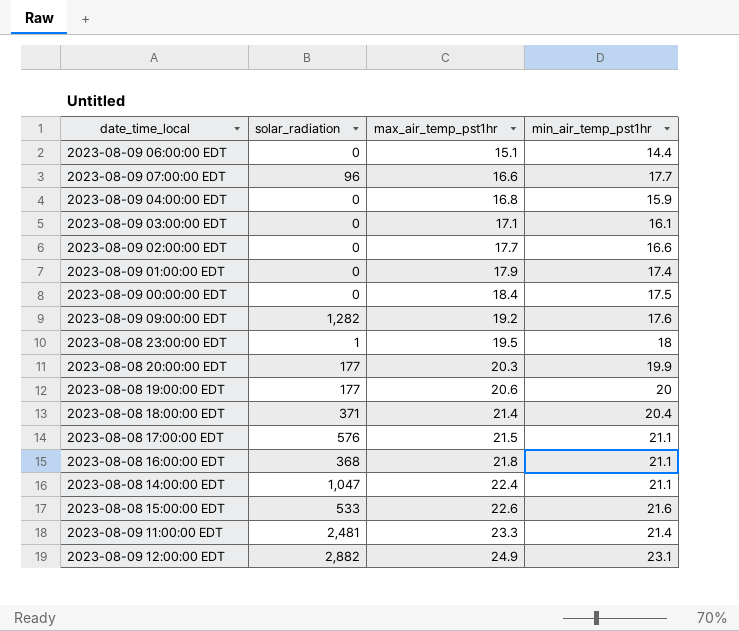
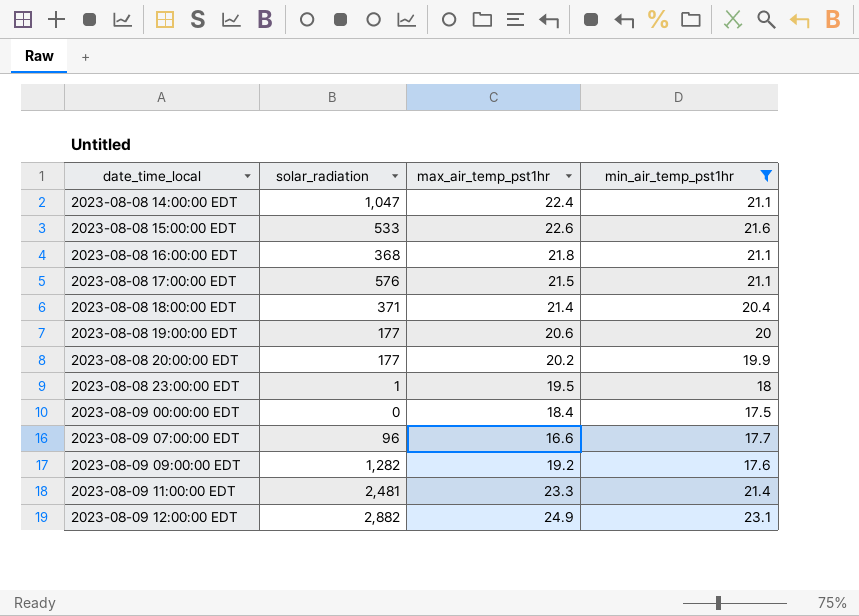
filter: none -> min_air_temp_pst1hr >= 17.5
row order: max_air_temp_pst1hr ascending -> date_time_local ascending
2023-08-08 20:00:00 EDT | max_air_temp_pst1hr: 20.3 -> 20.2

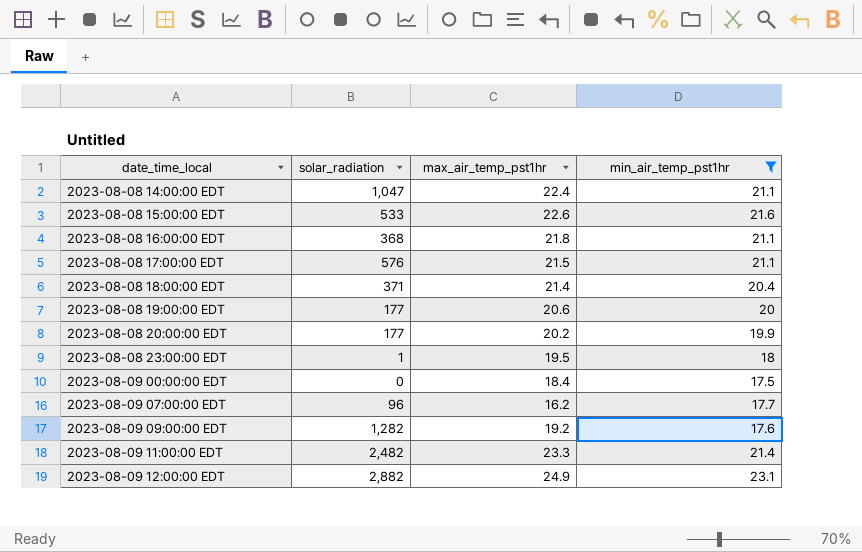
2023-08-09 07:00:00 EDT | max_air_temp_pst1hr: 16.6 -> 16.2
2023-08-09 11:00:00 EDT | solar_radiation: 2,481 -> 2,482

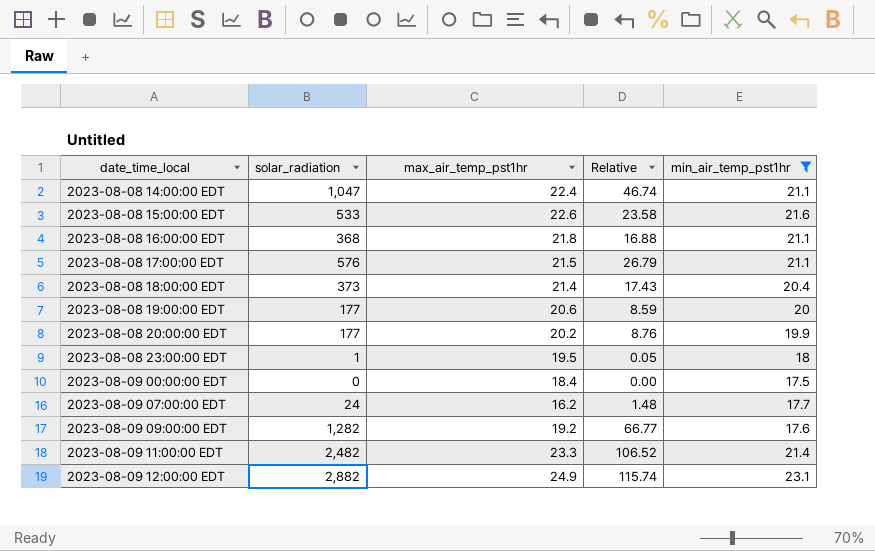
column Relative | formula: none -> [solar_radiation] / [max_air_temp_pst1hr]
2023-08-08 18:00:00 EDT | solar_radiation: 371 -> 373
2023-08-09 07:00:00 EDT | solar_radiation: 96 -> 24

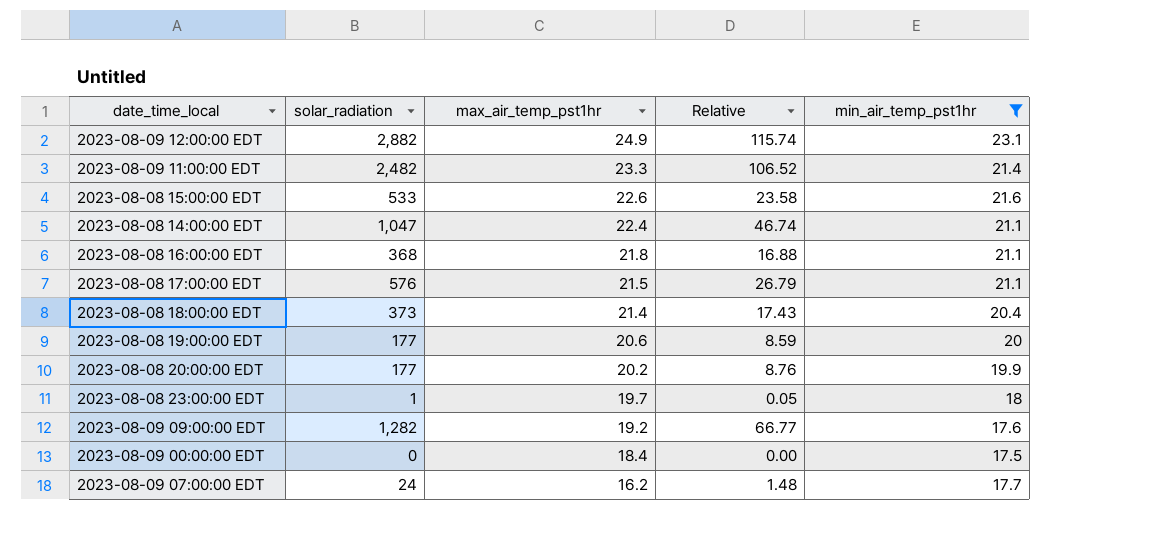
row order: date_time_local ascending -> max_air_temp_pst1hr descending
2023-08-08 23:00:00 EDT | max_air_temp_pst1hr: 19.5 -> 19.7

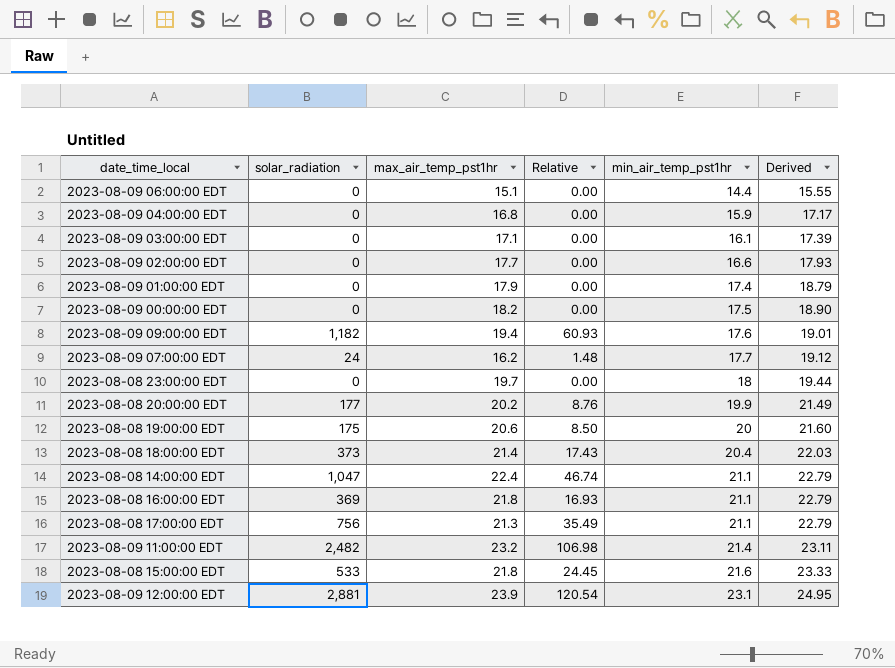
filter: min_air_temp_pst1hr >= 17.5 -> none
row order: max_air_temp_pst1hr descending -> min_air_temp_pst1hr ascending
column Derived | formula: none -> [min_air_temp_pst1hr] * 1.08
2023-08-09 00:00:00 EDT | max_air_temp_pst1hr: 18.4 -> 18.2
2023-08-09 09:00:00 EDT | solar_radiation: 1,282 -> 1,182
2023-08-09 09:00:00 EDT | max_air_temp_pst1hr: 19.2 -> 19.4
2023-08-09 09:00:00 EDT | Relative: 66.77 -> 60.93
2023-08-08 23:00:00 EDT | solar_radiation: 1 -> 0
2023-08-08 23:00:00 EDT | Relative: 0.05 -> 0.00
2023-08-08 19:00:00 EDT | solar_radiation: 177 -> 175
2023-08-08 19:00:00 EDT | Relative: 8.59 -> 8.50
2023-08-08 16:00:00 EDT | solar_radiation: 368 -> 369
2023-08-08 16:00:00 EDT | Relative: 16.88 -> 16.93
2023-08-08 17:00:00 EDT | solar_radiation: 576 -> 756
2023-08-08 17:00:00 EDT | max_air_temp_pst1hr: 21.5 -> 21.3
2023-08-08 17:00:00 EDT | Relative: 26.79 -> 35.49
2023-08-09 11:00:00 EDT | max_air_temp_pst1hr: 23.3 -> 23.2
2023-08-09 11:00:00 EDT | Relative: 106.52 -> 106.98
2023-08-08 15:00:00 EDT | max_air_temp_pst1hr: 22.6 -> 21.8
2023-08-08 15:00:00 EDT | Relative: 23.58 -> 24.45
2023-08-09 12:00:00 EDT | solar_radiation: 2,882 -> 2,881
2023-08-09 12:00:00 EDT | max_air_temp_pst1hr: 24.9 -> 23.9
2023-08-09 12:00:00 EDT | Relative: 115.74 -> 120.54

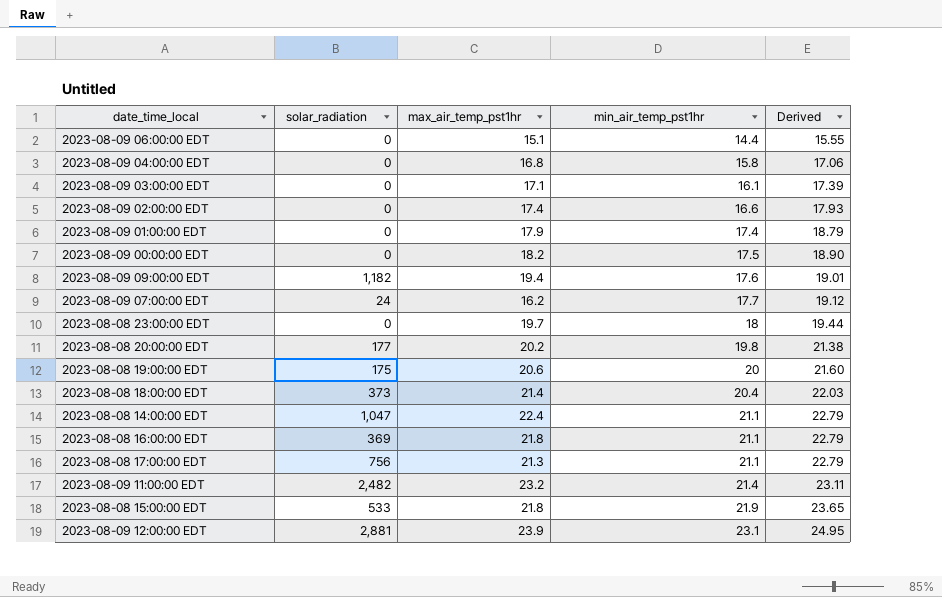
column Relative | formula: [solar_radiation] / [max_air_temp_pst1hr] -> none
2023-08-09 04:00:00 EDT | min_air_temp_pst1hr: 15.9 -> 15.8
2023-08-09 04:00:00 EDT | Derived: 17.17 -> 17.06
2023-08-09 02:00:00 EDT | max_air_temp_pst1hr: 17.7 -> 17.4
2023-08-08 20:00:00 EDT | min_air_temp_pst1hr: 19.9 -> 19.8
2023-08-08 20:00:00 EDT | Derived: 21.49 -> 21.38
2023-08-08 15:00:00 EDT | min_air_temp_pst1hr: 21.6 -> 21.9
2023-08-08 15:00:00 EDT | Derived: 23.33 -> 23.65

